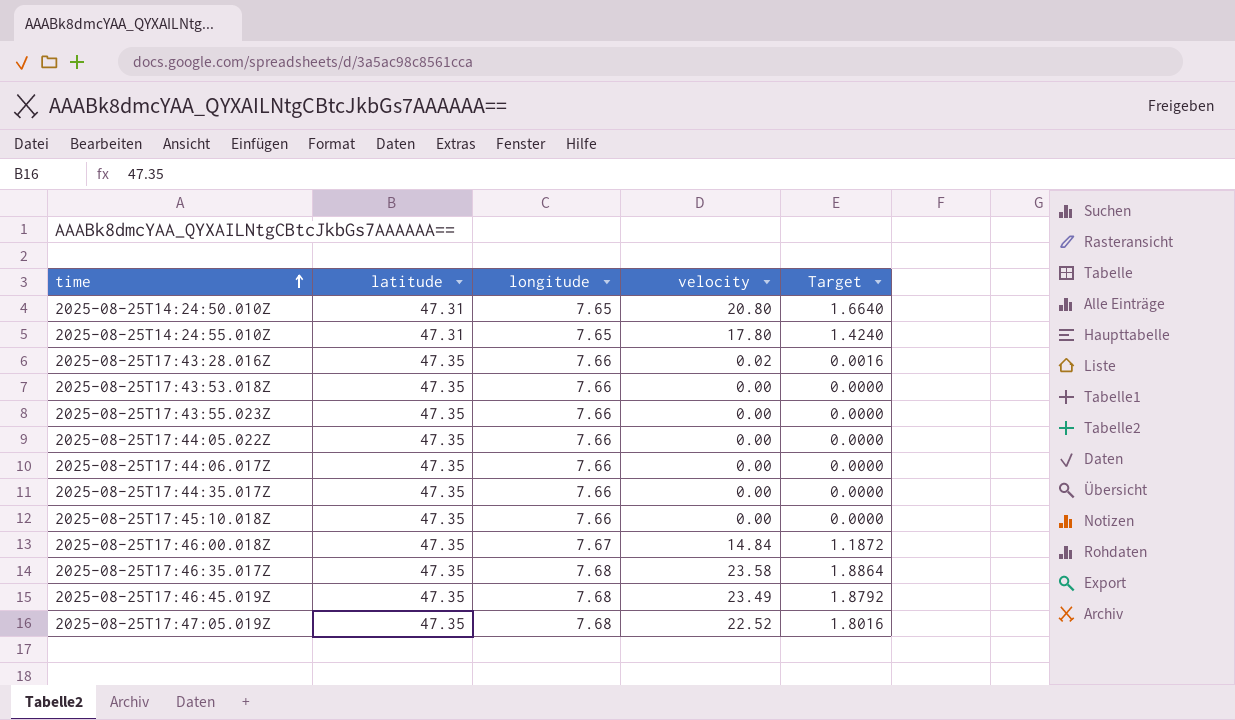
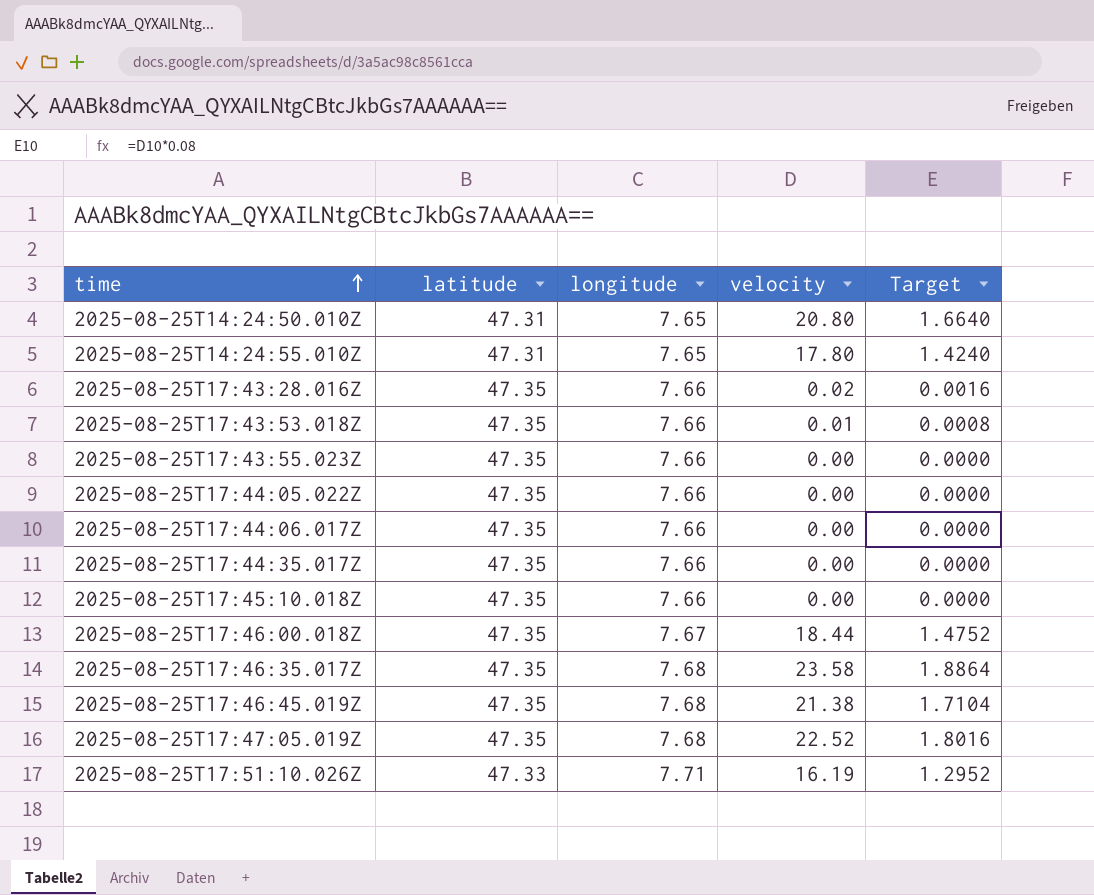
2025-08-25T17:43:53.018Z | velocity: 0.00 -> 0.01
2025-08-25T17:43:53.018Z | Target: 0.0000 -> 0.0008
2025-08-25T17:46:00.018Z | velocity: 14.84 -> 18.44
2025-08-25T17:46:00.018Z | Target: 1.1872 -> 1.4752
2025-08-25T17:46:45.019Z | velocity: 23.49 -> 21.38
2025-08-25T17:46:45.019Z | Target: 1.8792 -> 1.7104
row 2025-08-25T17:51:10.026Z: none -> 47.33 | 7.71 | 16.19 | 1.2952

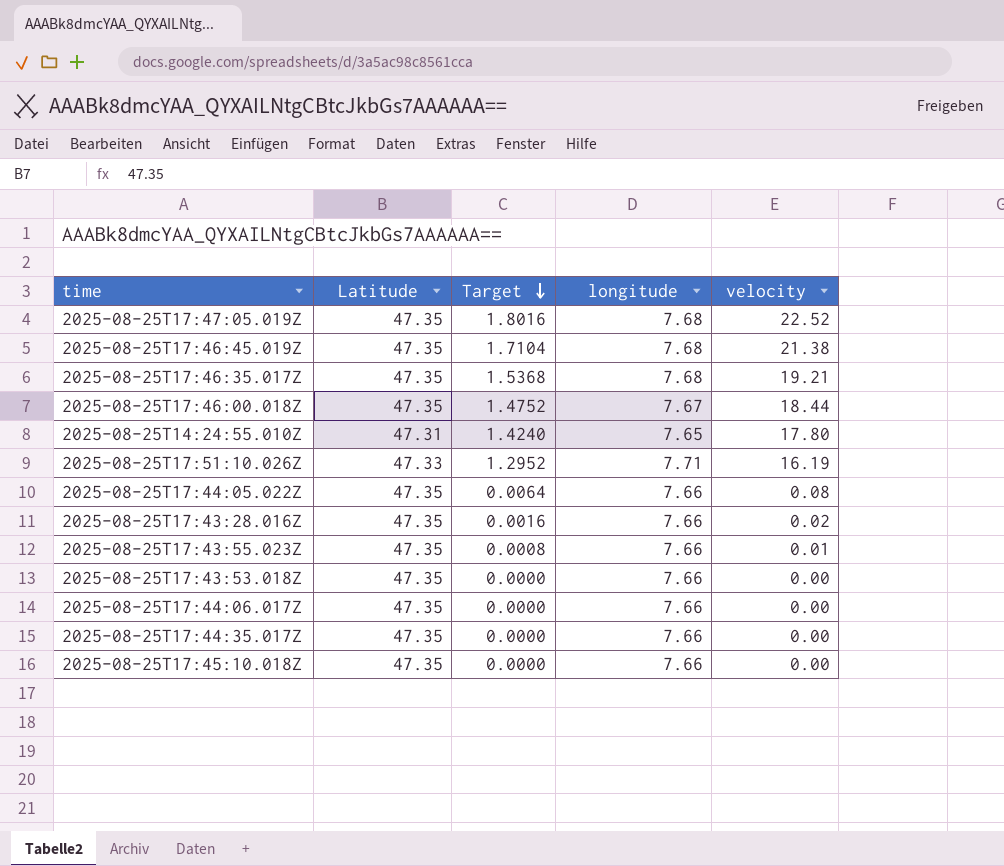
row order: time ascending -> Target descending
column name: latitude -> Latitude
column Target | position: 5 -> 3
row 2025-08-25T14:24:50.010Z: 47.31 | 7.65 | 20.80 | 1.6640 -> none
2025-08-25T17:46:35.017Z | Target: 1.8864 -> 1.5368
2025-08-25T17:46:35.017Z | velocity: 23.58 -> 19.21
2025-08-25T17:44:05.022Z | Target: 0.0000 -> 0.0064
2025-08-25T17:44:05.022Z | velocity: 0.00 -> 0.08
2025-08-25T17:43:55.023Z | Target: 0.0000 -> 0.0008
2025-08-25T17:43:55.023Z | velocity: 0.00 -> 0.01
2025-08-25T17:43:53.018Z | Target: 0.0008 -> 0.0000
2025-08-25T17:43:53.018Z | velocity: 0.01 -> 0.00

